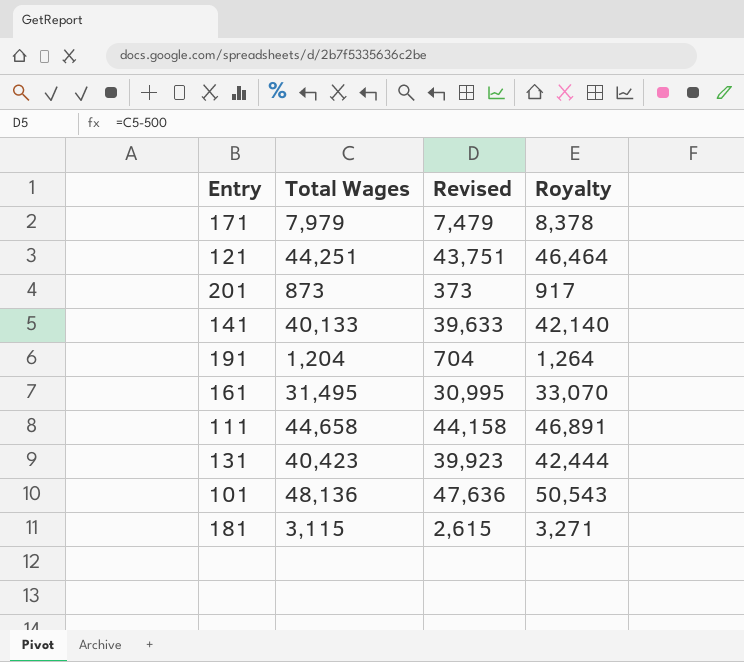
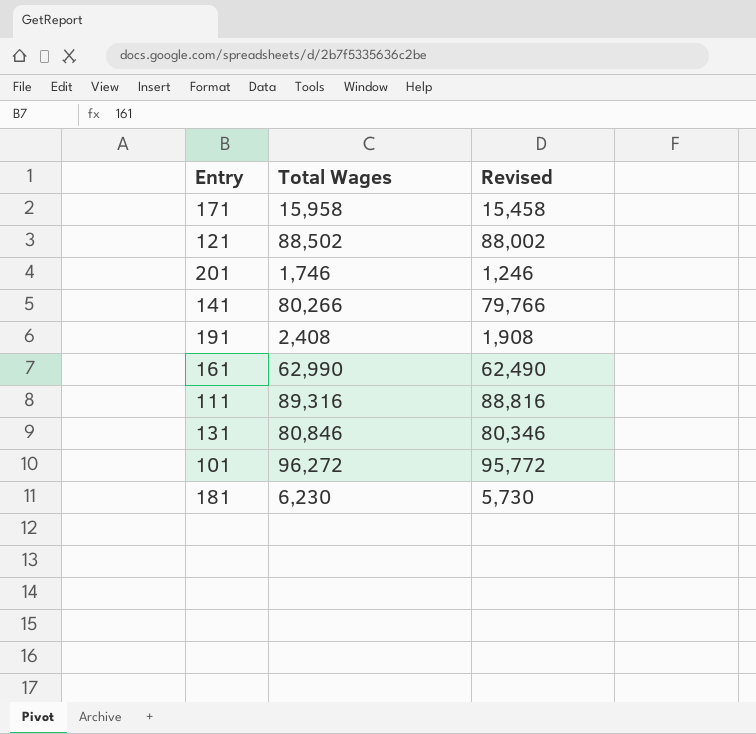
column Royalty | formula: [Total Wages] * 1.05 -> none
171 | Total Wages: 7,979 -> 15,958
171 | Revised: 7,479 -> 15,458
121 | Total Wages: 44,251 -> 88,502
121 | Revised: 43,751 -> 88,002
201 | Total Wages: 873 -> 1,746
201 | Revised: 373 -> 1,246
141 | Total Wages: 40,133 -> 80,266
141 | Revised: 39,633 -> 79,766
191 | Total Wages: 1,204 -> 2,408
191 | Revised: 704 -> 1,908
161 | Total Wages: 31,495 -> 62,990
161 | Revised: 30,995 -> 62,490
111 | Total Wages: 44,658 -> 89,316
111 | Revised: 44,158 -> 88,816
131 | Total Wages: 40,423 -> 80,846
131 | Revised: 39,923 -> 80,346
101 | Total Wages: 48,136 -> 96,272
101 | Revised: 47,636 -> 95,772
181 | Total Wages: 3,115 -> 6,230
181 | Revised: 2,615 -> 5,730

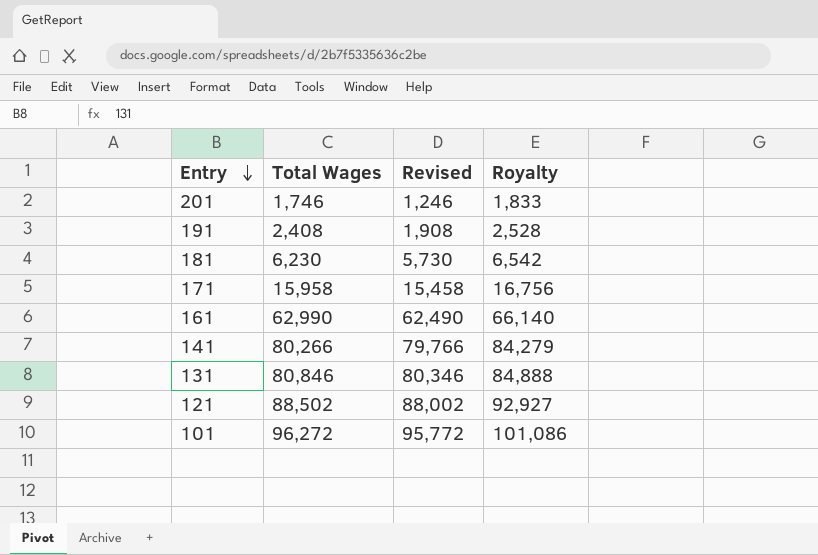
row order: none -> Entry descending
column Royalty | formula: none -> [Total Wages] * 1.05
row 111: 89,316 | 88,816 -> none

